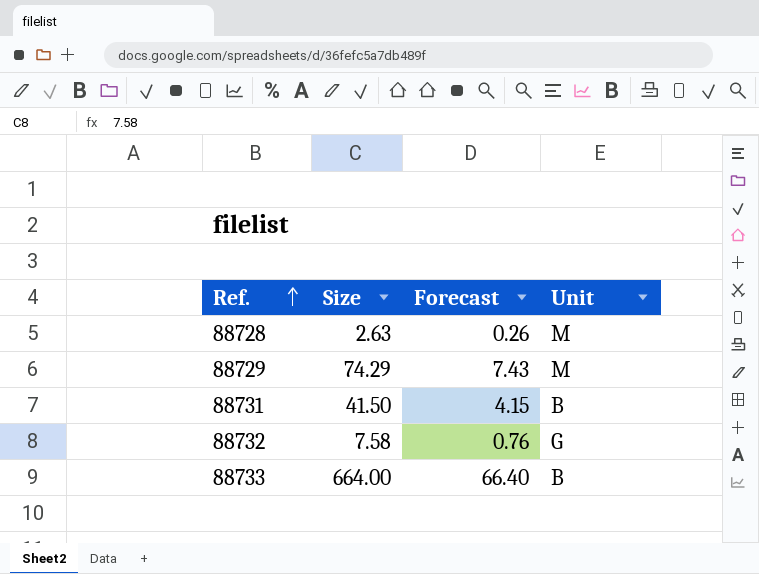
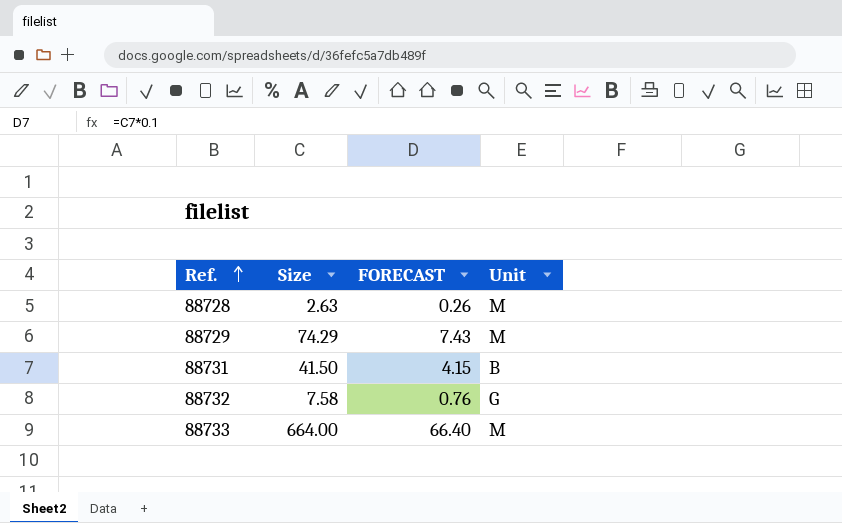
column name: Forecast -> FORECAST
88733 | Unit: B -> M

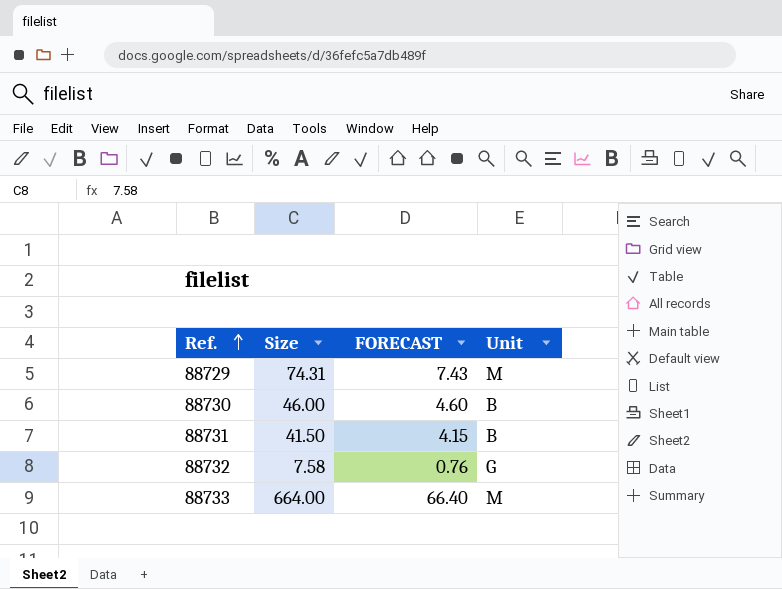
row 88728: 2.63 | 0.26 | M -> none
88729 | Size: 74.29 -> 74.31
row 88730: none -> 46.00 | 4.60 | B

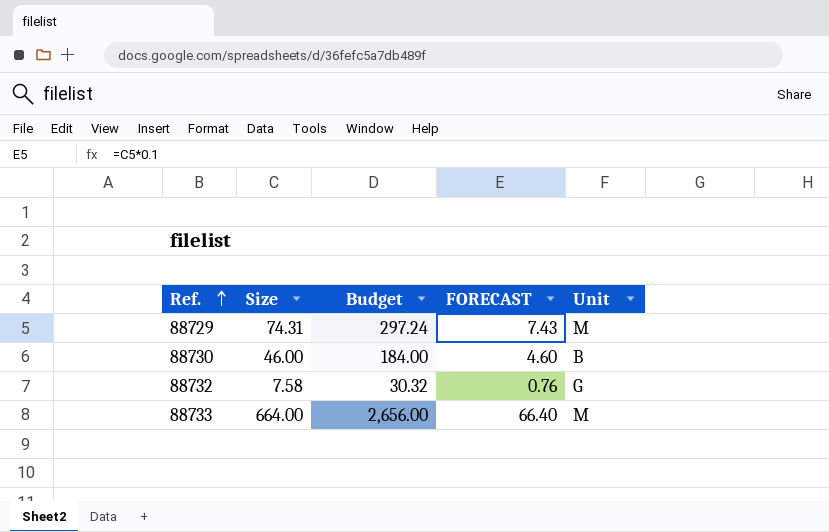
column Budget | formula: none -> [Size] * 4
row 88731: 41.50 | 4.15 | B -> none

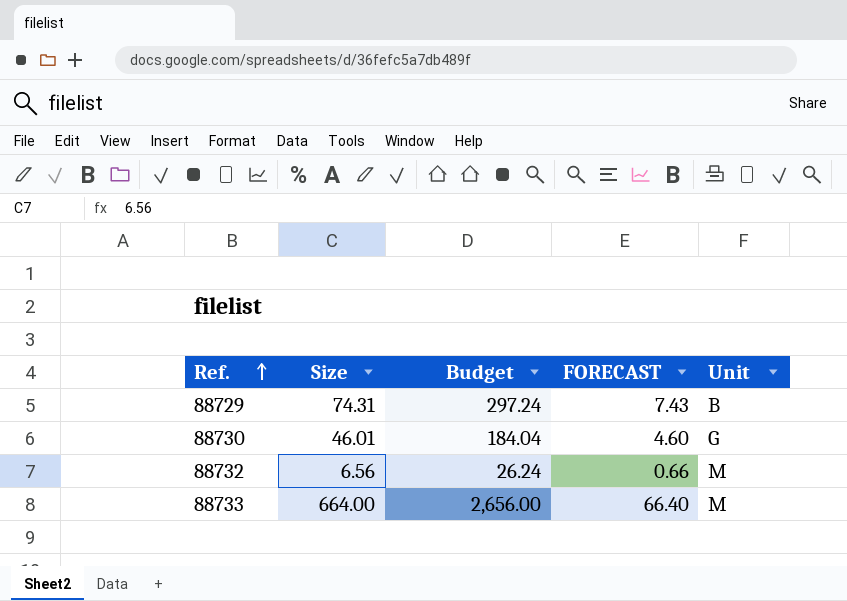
88729 | Unit: M -> B
88730 | Size: 46.00 -> 46.01
88730 | Budget: 184.00 -> 184.04
88730 | Unit: B -> G
88732 | Size: 7.58 -> 6.56
88732 | Budget: 30.32 -> 26.24
88732 | FORECAST: 0.76 -> 0.66
88732 | Unit: G -> M

